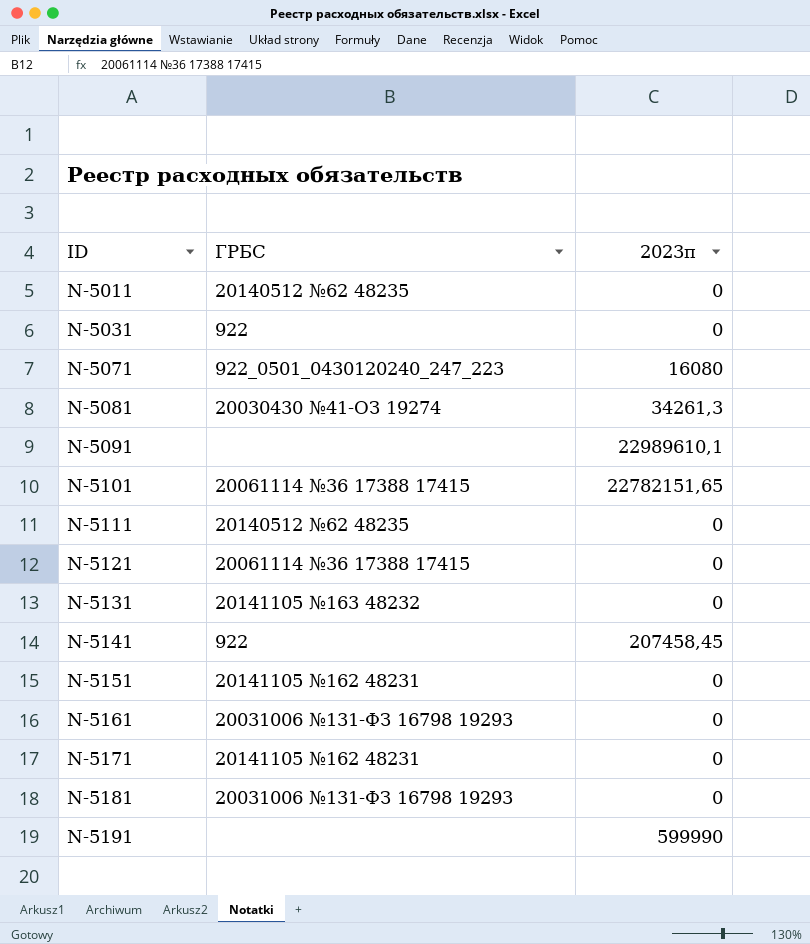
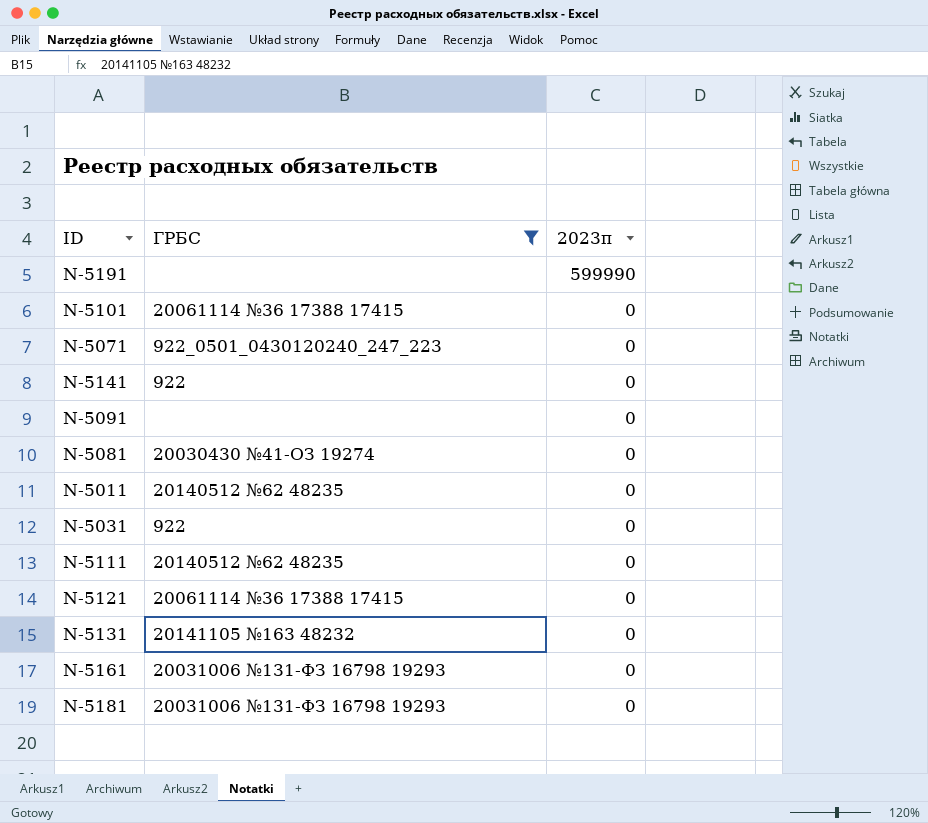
filter: none -> ГРБС != 20141105 №162 48231
row order: ID ascending -> 2023п descending
N-5101 | 2023п: 22782151,65 -> 0
N-5071 | 2023п: 16080 -> 0
N-5141 | 2023п: 207458,45 -> 0
N-5091 | 2023п: 22989610,1 -> 0
N-5081 | 2023п: 34261,3 -> 0

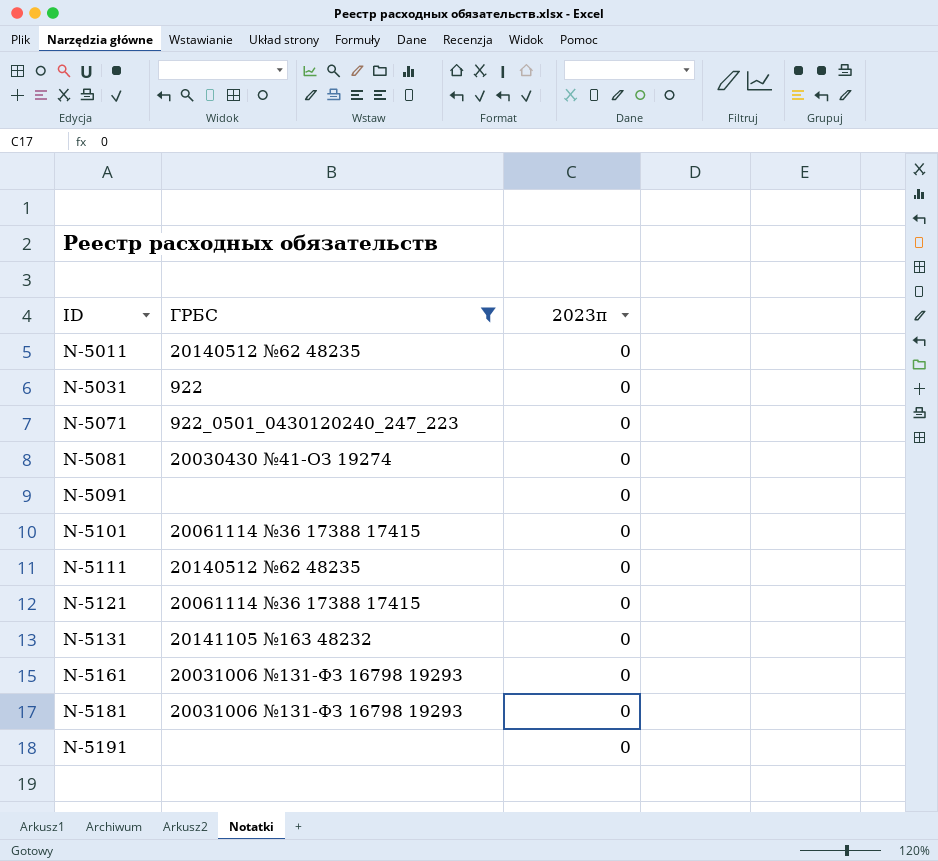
row order: 2023п descending -> ID ascending
row N-5141: 922 | 0 -> none
N-5191 | 2023п: 599990 -> 0

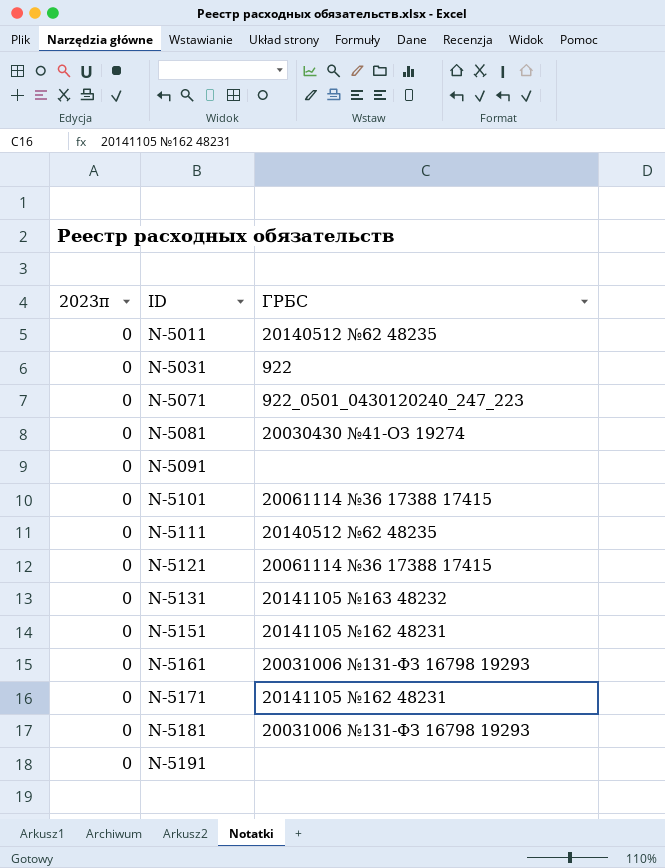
filter: ГРБС != 20141105 №162 48231 -> none
column 2023п | position: 3 -> 1

